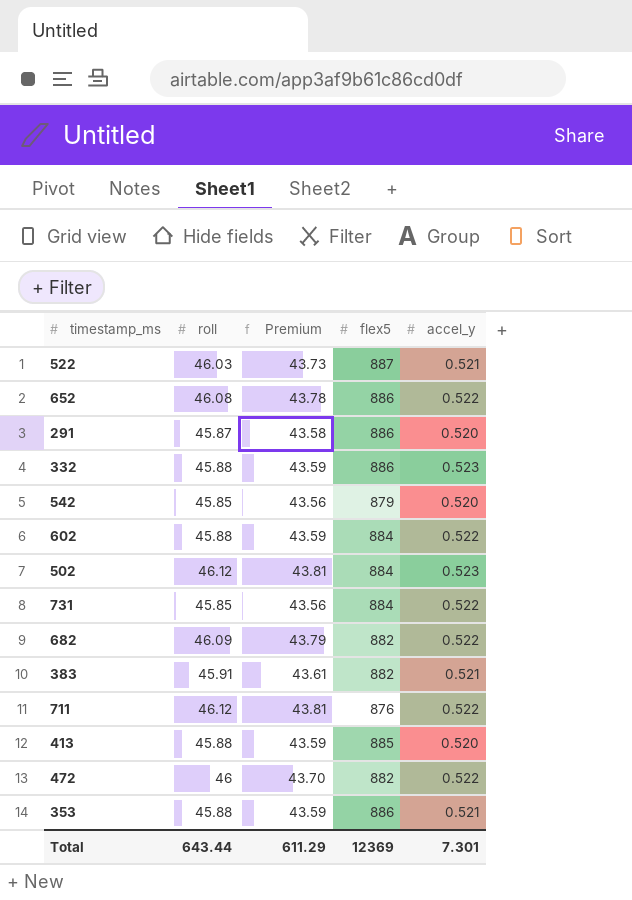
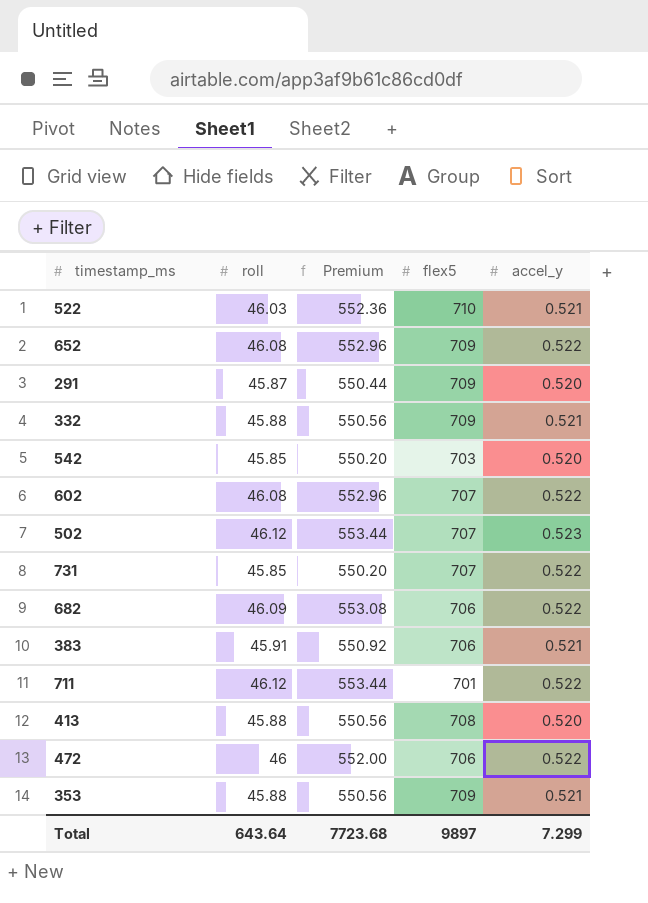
column Premium | formula: [roll] * 0.95 -> [roll] * 12
522 | flex5: 887 -> 710
652 | flex5: 886 -> 709
291 | flex5: 886 -> 709
332 | flex5: 886 -> 709
332 | accel_y: 0.523 -> 0.521
542 | flex5: 879 -> 703
602 | roll: 45.88 -> 46.08
602 | flex5: 884 -> 707
502 | flex5: 884 -> 707
731 | flex5: 884 -> 707
682 | flex5: 882 -> 706
383 | flex5: 882 -> 706
711 | flex5: 876 -> 701
413 | flex5: 885 -> 708
472 | flex5: 882 -> 706
353 | flex5: 886 -> 709
Total | roll: 643.44 -> 643.64
Total | Premium: 611.29 -> 7723.68
Total | flex5: 12369 -> 9897
Total | accel_y: 7.301 -> 7.299

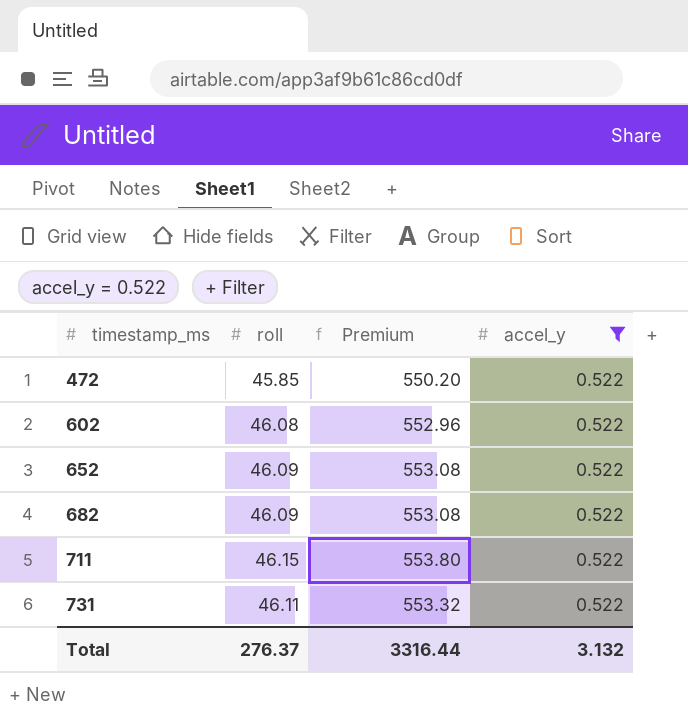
filter: none -> accel_y = 0.522
row order: none -> timestamp_ms ascending
column flex5 | position: 4 -> none
472 | roll: 46 -> 45.85
472 | Premium: 552.00 -> 550.20
652 | roll: 46.08 -> 46.09
652 | Premium: 552.96 -> 553.08
711 | roll: 46.12 -> 46.15
711 | Premium: 553.44 -> 553.80
731 | roll: 45.85 -> 46.11
731 | Premium: 550.20 -> 553.32
Total | roll: 643.64 -> 276.37
Total | Premium: 7723.68 -> 3316.44
Total | accel_y: 7.299 -> 3.132

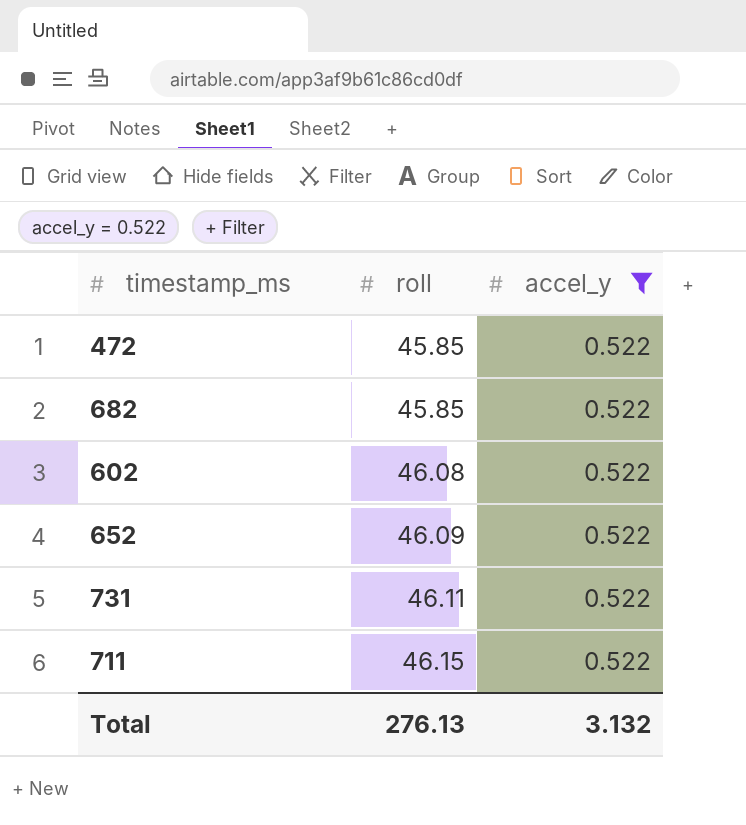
row order: timestamp_ms ascending -> roll ascending
column Premium | formula: [roll] * 12 -> none
682 | roll: 46.09 -> 45.85
Total | roll: 276.37 -> 276.13

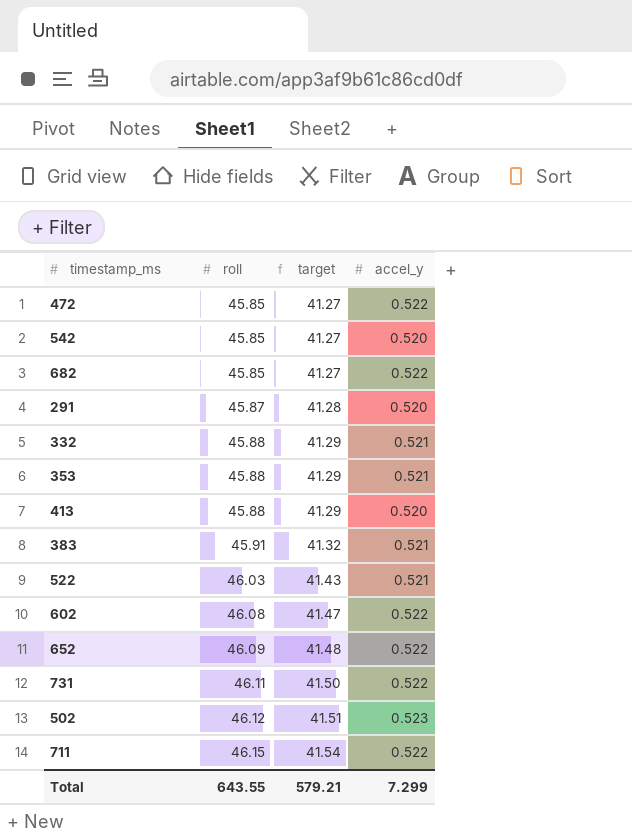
filter: accel_y = 0.522 -> none
column target | formula: none -> [roll] * 0.9
Total | roll: 276.13 -> 643.55
Total | accel_y: 3.132 -> 7.299

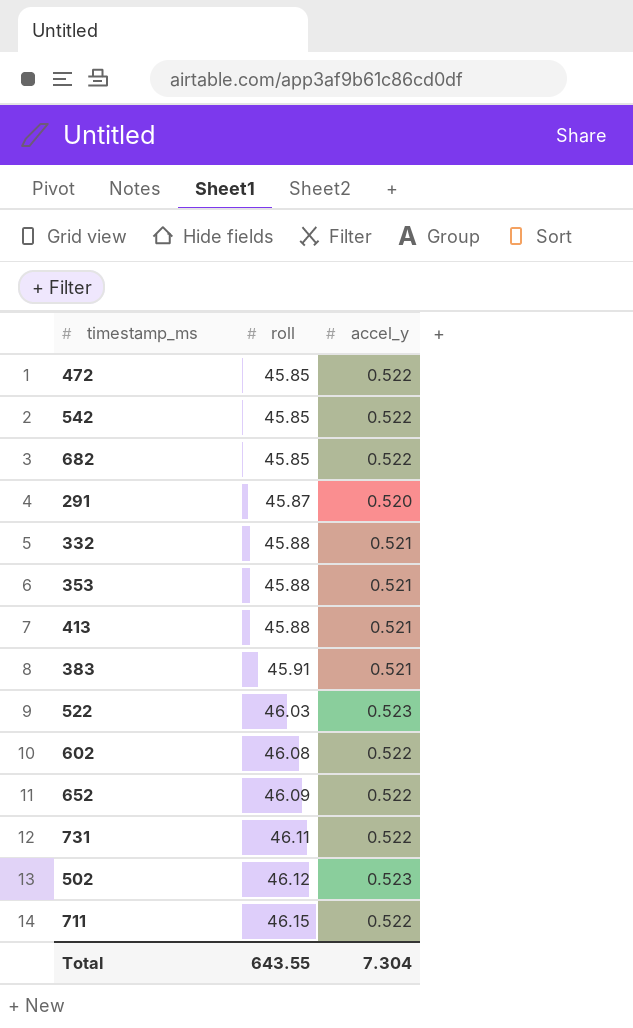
column target | formula: [roll] * 0.9 -> none
542 | accel_y: 0.520 -> 0.522
413 | accel_y: 0.520 -> 0.521
522 | accel_y: 0.521 -> 0.523
Total | accel_y: 7.299 -> 7.304

